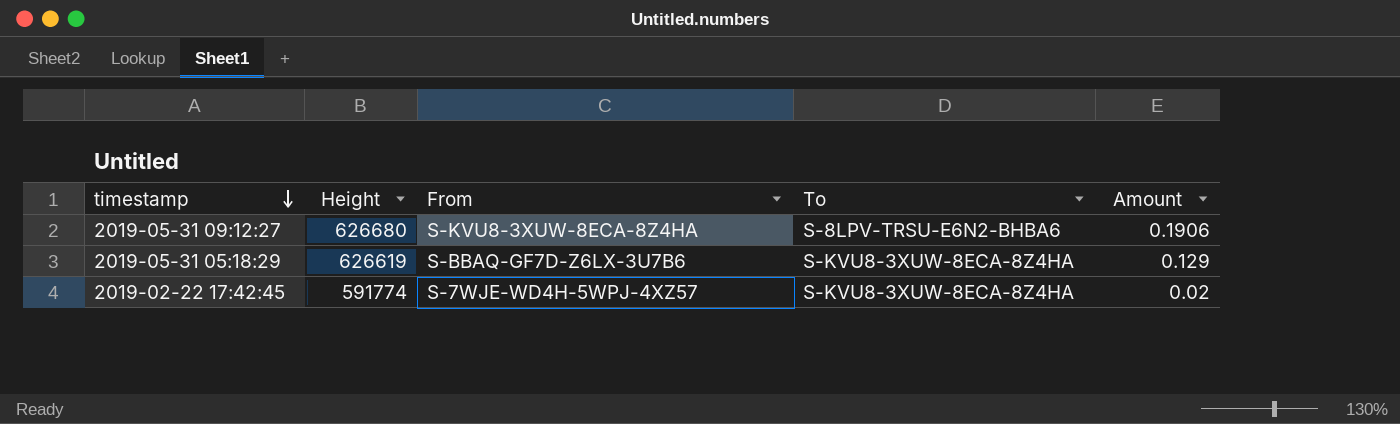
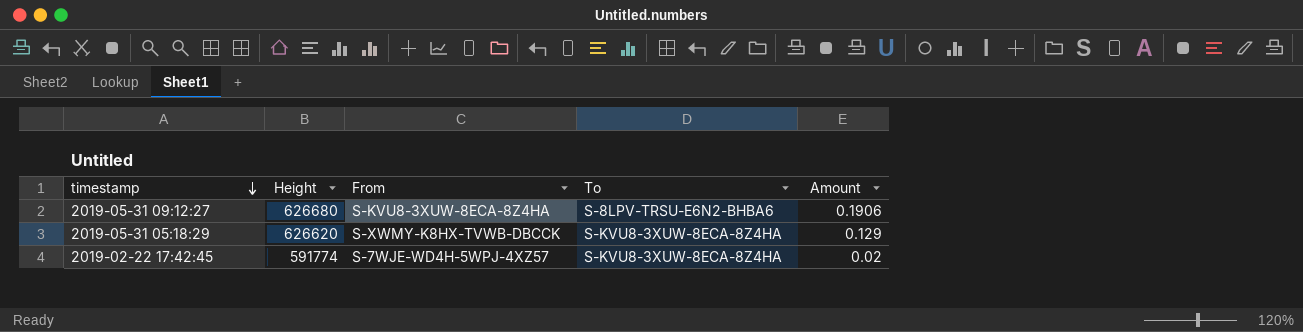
2019-05-31 05:18:29 | Height: 626619 -> 626620
2019-05-31 05:18:29 | From: S-BBAQ-GF7D-Z6LX-3U7B6 -> S-XWMY-K8HX-TVWB-DBCCK

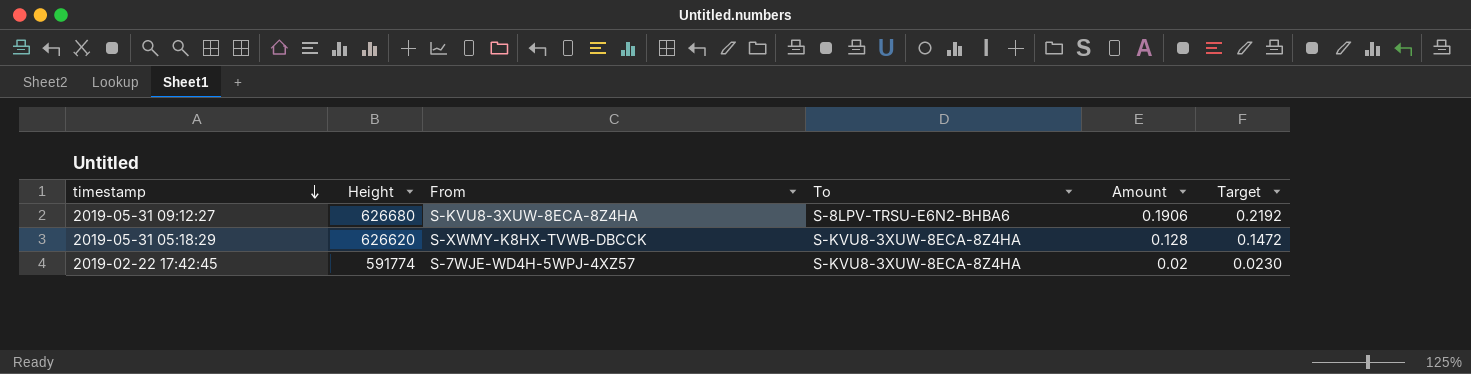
column Target | formula: none -> [Amount] * 1.15
2019-05-31 05:18:29 | Amount: 0.129 -> 0.128

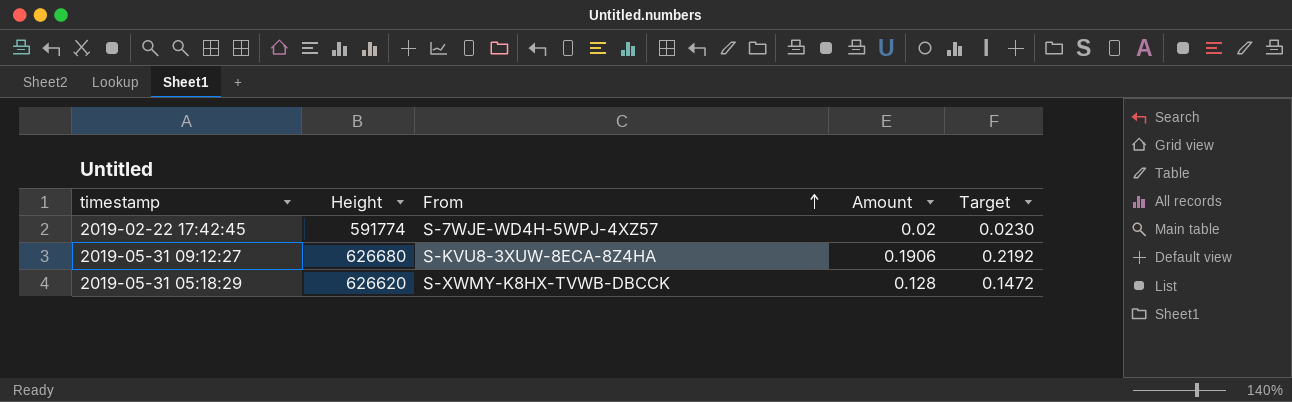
row order: timestamp descending -> From ascending
column To | position: 4 -> none

